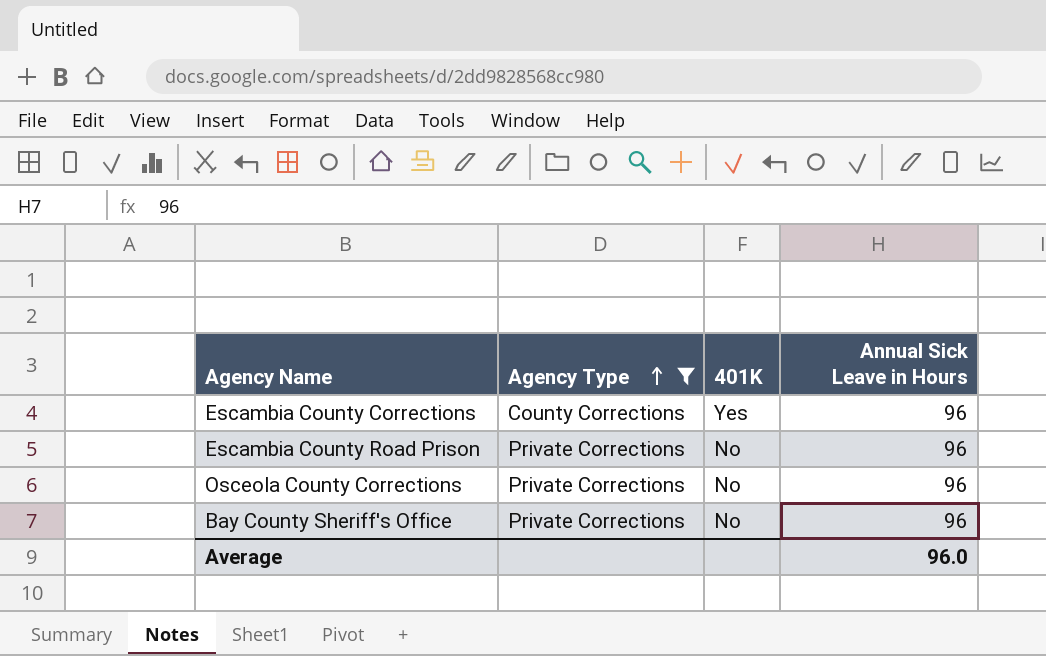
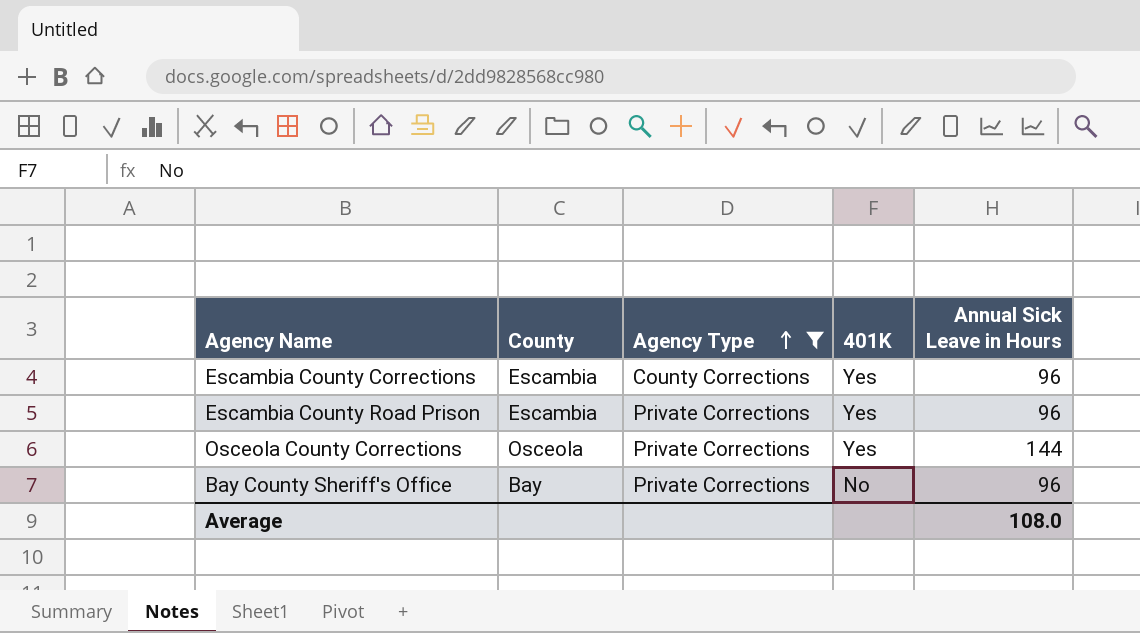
column County | position: none -> 2
Escambia County Road Prison | 401K: No -> Yes
Osceola County Corrections | 401K: No -> Yes
Osceola County Corrections | Annual Sick Leave in Hours: 96 -> 144
Average | Annual Sick Leave in Hours: 96.0 -> 108.0

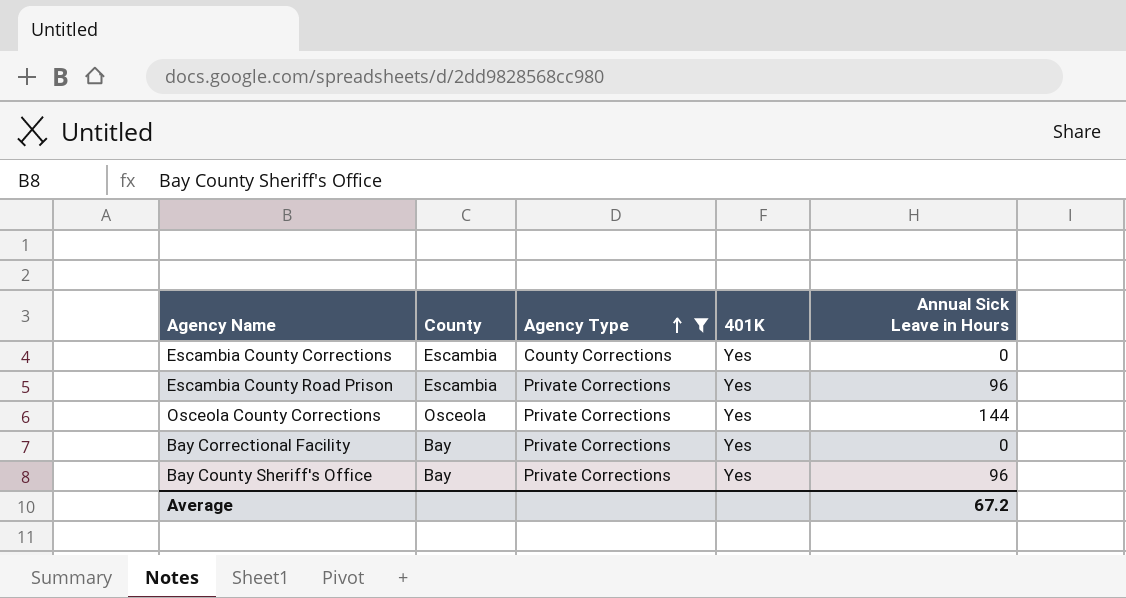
Escambia County Corrections | Annual Sick Leave in Hours: 96 -> 0
row Bay Correctional Facility: none -> Bay | Private Corrections | Yes | 0
Bay County Sheriff's Office | 401K: No -> Yes
Average | Annual Sick Leave in Hours: 108.0 -> 67.2

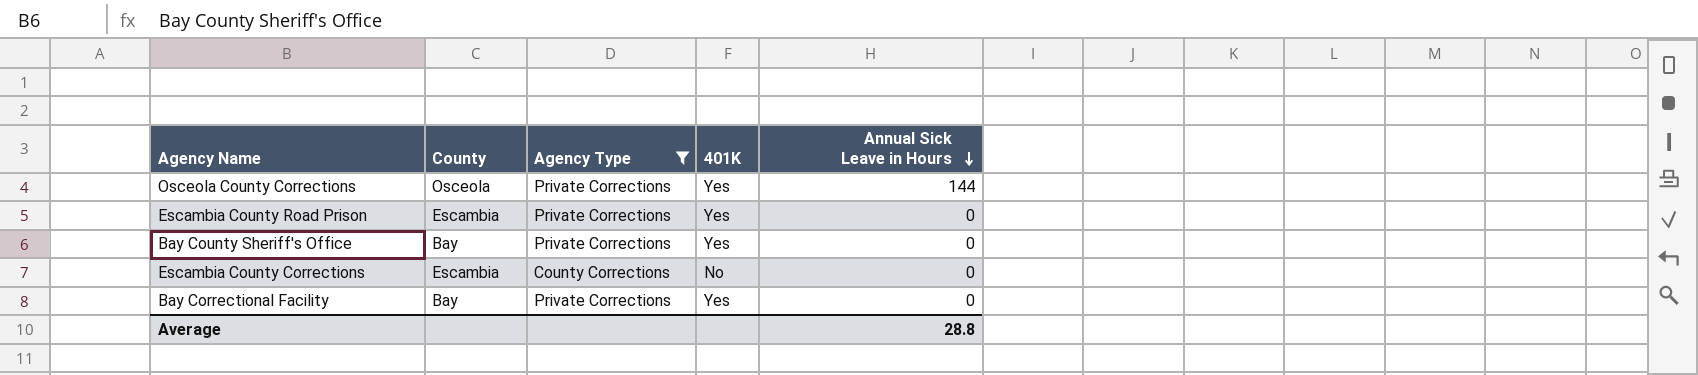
row order: Agency Type ascending -> Annual Sick Leave in Hours descending
Escambia County Road Prison | Annual Sick Leave in Hours: 96 -> 0
Bay County Sheriff's Office | Annual Sick Leave in Hours: 96 -> 0
Escambia County Corrections | 401K: Yes -> No
Average | Annual Sick Leave in Hours: 67.2 -> 28.8

